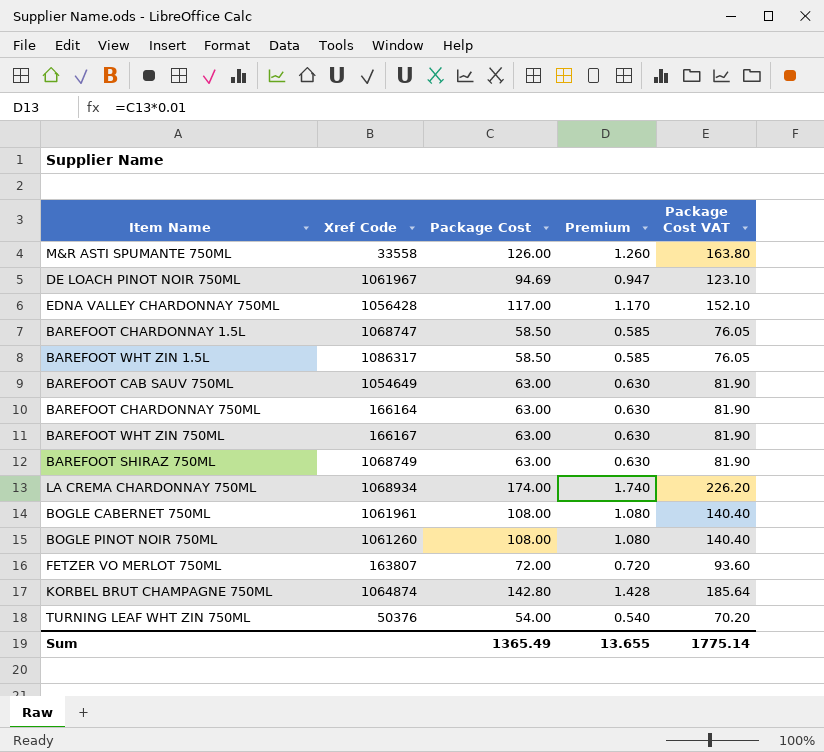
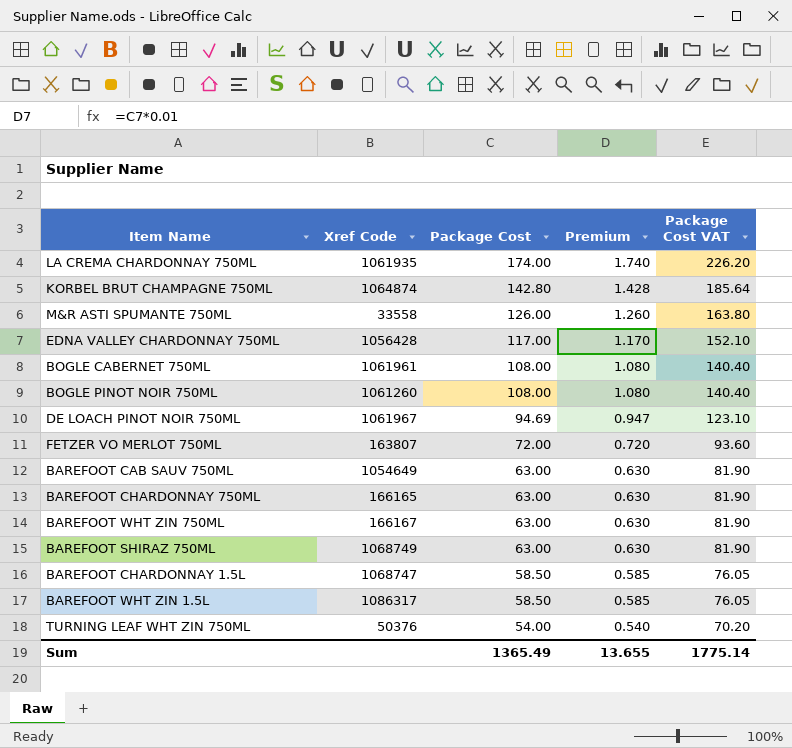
row order: none -> Package Cost descending
LA CREMA CHARDONNAY 750ML | Xref Code: 1068934 -> 1061935
BAREFOOT CHARDONNAY 750ML | Xref Code: 166164 -> 166165

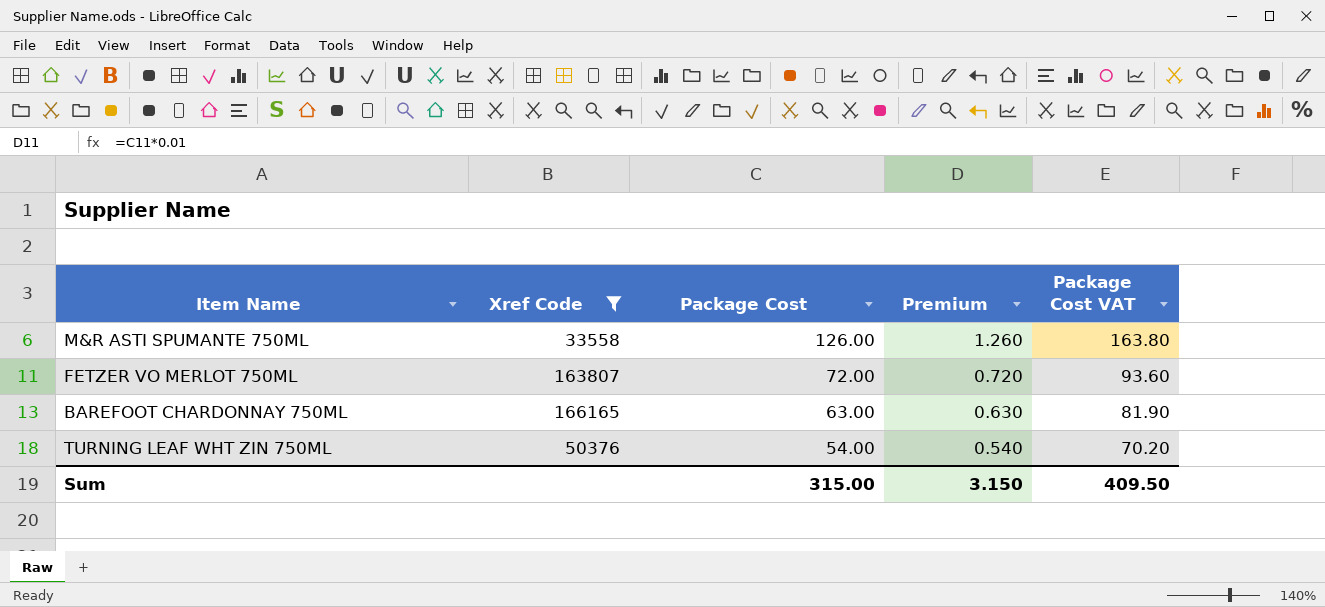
filter: none -> Xref Code <= 166165
Sum | Package Cost: 1365.49 -> 315.00
Sum | Premium: 13.655 -> 3.150
Sum | Package Cost VAT: 1775.14 -> 409.50

